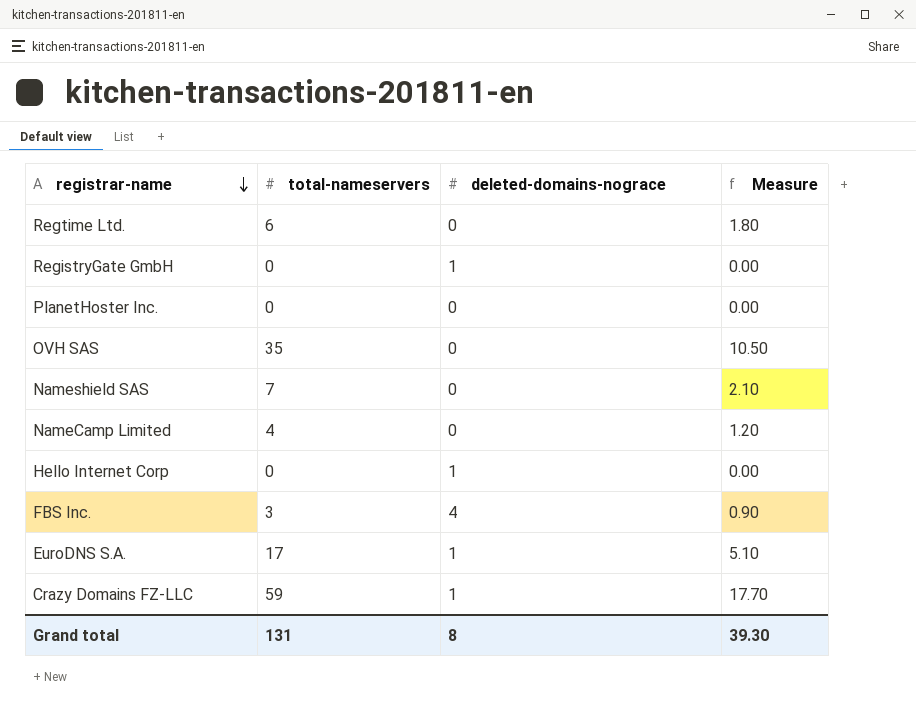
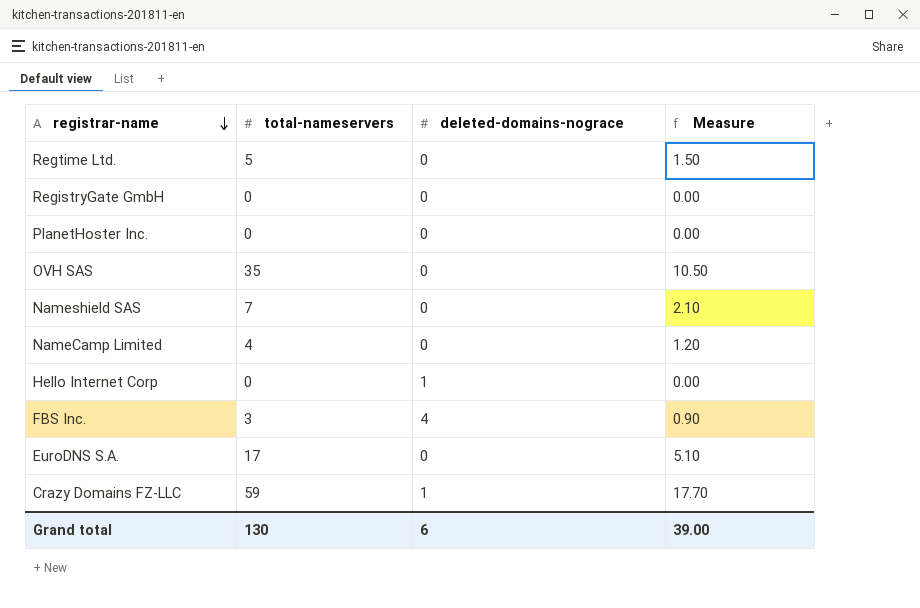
Regtime Ltd. | total-nameservers: 6 -> 5
Regtime Ltd. | Measure: 1.80 -> 1.50
RegistryGate GmbH | deleted-domains-nograce: 1 -> 0
EuroDNS S.A. | deleted-domains-nograce: 1 -> 0
Grand total | total-nameservers: 131 -> 130
Grand total | deleted-domains-nograce: 8 -> 6
Grand total | Measure: 39.30 -> 39.00

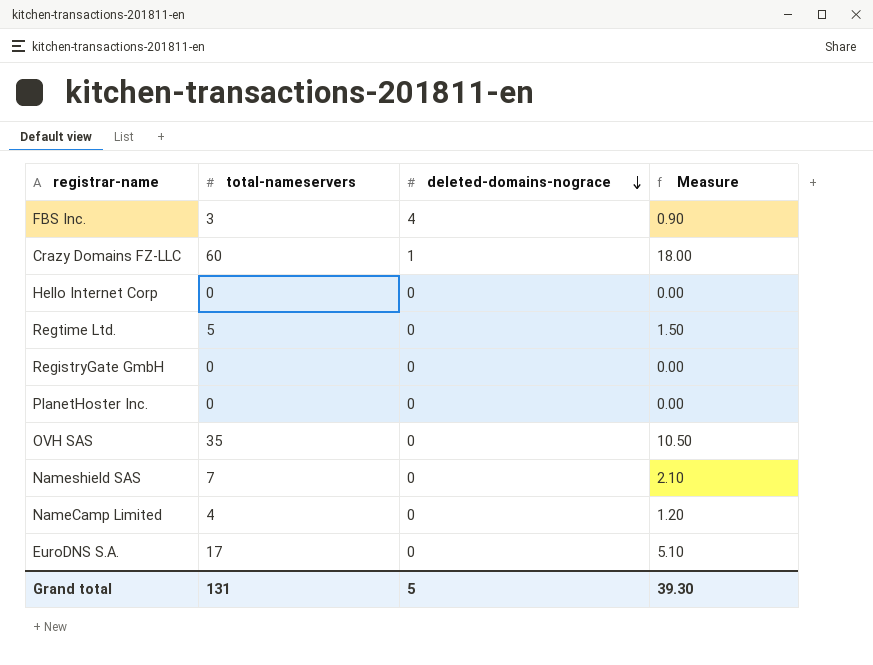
row order: registrar-name descending -> deleted-domains-nograce descending
Crazy Domains FZ-LLC | total-nameservers: 59 -> 60
Crazy Domains FZ-LLC | Measure: 17.70 -> 18.00
Hello Internet Corp | deleted-domains-nograce: 1 -> 0
Grand total | total-nameservers: 130 -> 131
Grand total | deleted-domains-nograce: 6 -> 5
Grand total | Measure: 39.00 -> 39.30

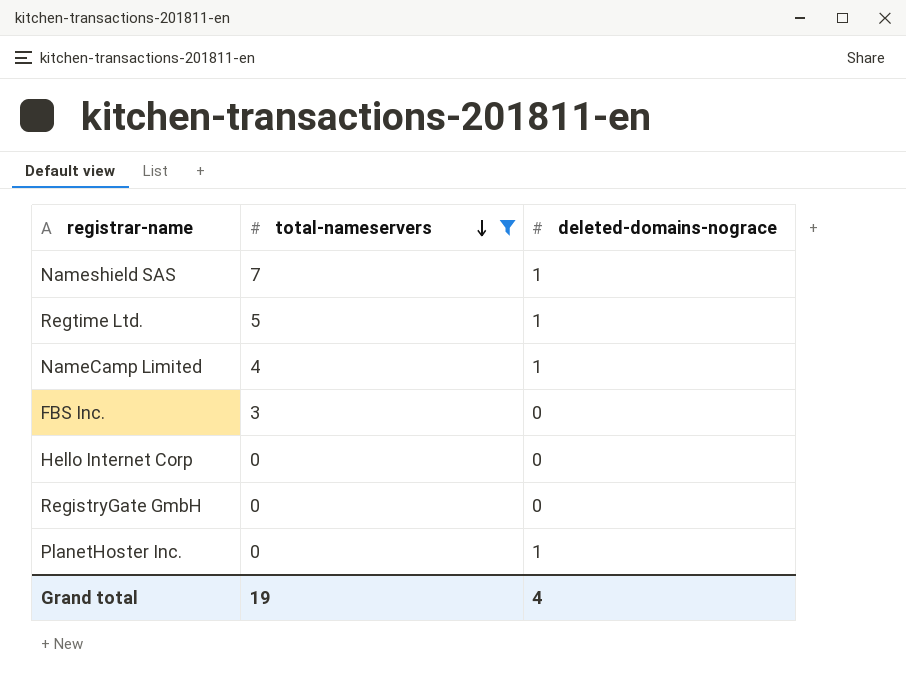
filter: none -> total-nameservers <= 7
row order: deleted-domains-nograce descending -> total-nameservers descending
column Measure | formula: [total-nameservers] * 0.3 -> none
Nameshield SAS | deleted-domains-nograce: 0 -> 1
Regtime Ltd. | deleted-domains-nograce: 0 -> 1
NameCamp Limited | deleted-domains-nograce: 0 -> 1
FBS Inc. | deleted-domains-nograce: 4 -> 0
PlanetHoster Inc. | deleted-domains-nograce: 0 -> 1
Grand total | total-nameservers: 131 -> 19
Grand total | deleted-domains-nograce: 5 -> 4

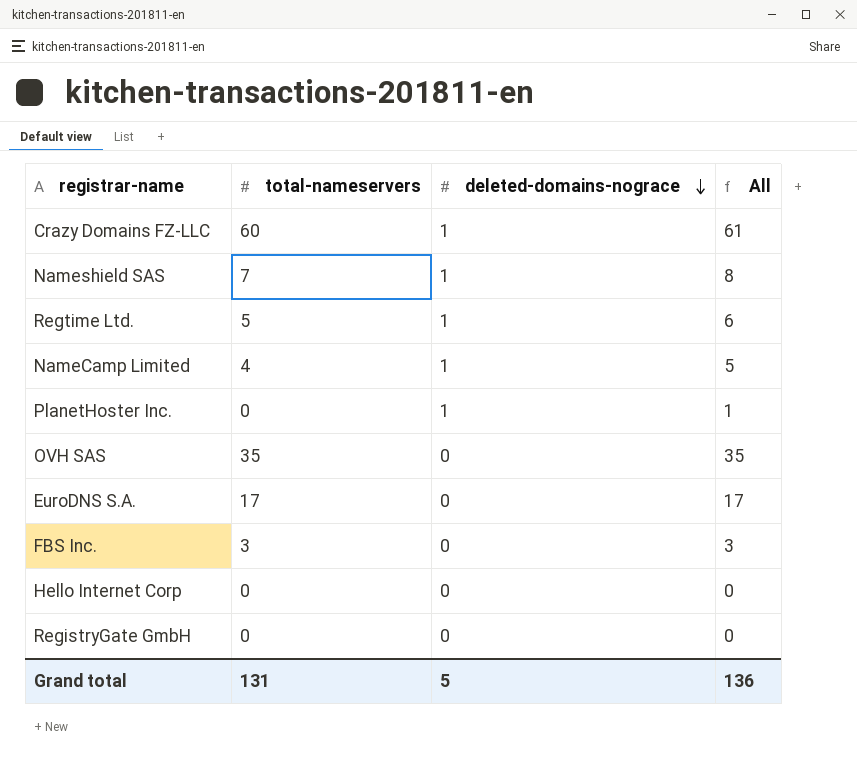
filter: total-nameservers <= 7 -> none
row order: total-nameservers descending -> deleted-domains-nograce descending
column All | formula: none -> [total-nameservers] + [deleted-domains-nograce]
Grand total | total-nameservers: 19 -> 131
Grand total | deleted-domains-nograce: 4 -> 5

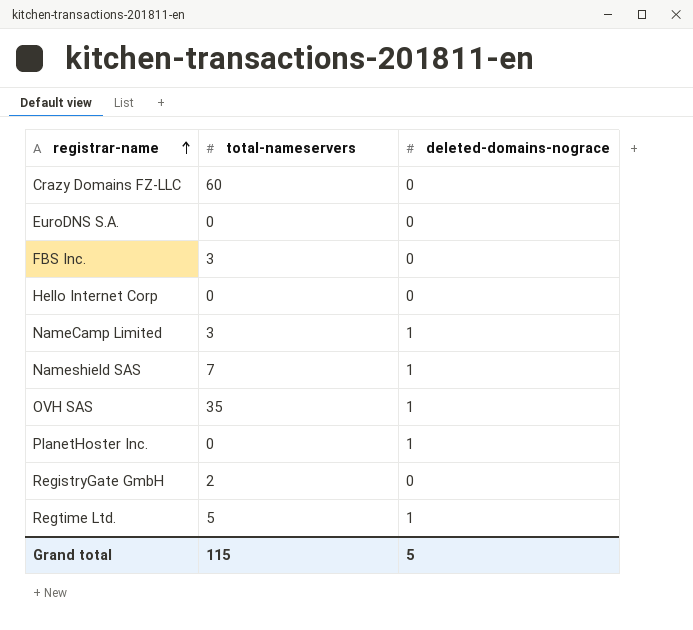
row order: deleted-domains-nograce descending -> registrar-name ascending
column All | formula: [total-nameservers] + [deleted-domains-nograce] -> none
Crazy Domains FZ-LLC | deleted-domains-nograce: 1 -> 0
EuroDNS S.A. | total-nameservers: 17 -> 0
NameCamp Limited | total-nameservers: 4 -> 3
OVH SAS | deleted-domains-nograce: 0 -> 1
RegistryGate GmbH | total-nameservers: 0 -> 2
Grand total | total-nameservers: 131 -> 115

